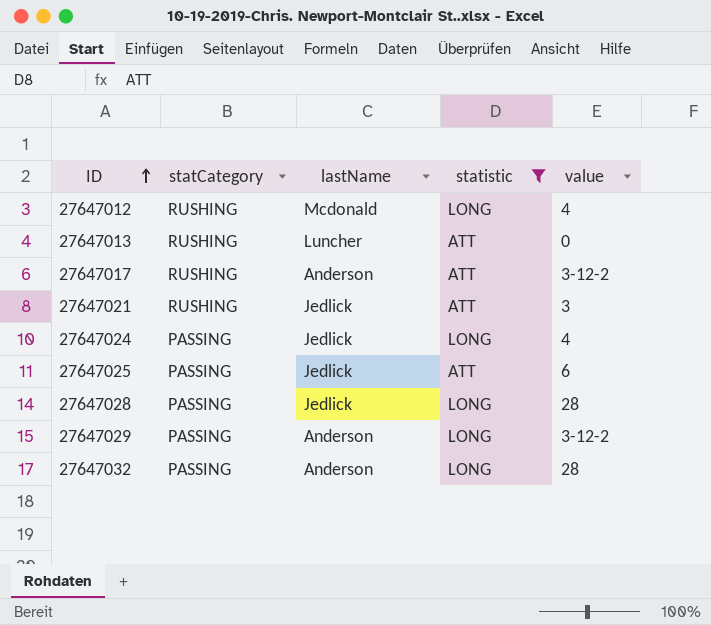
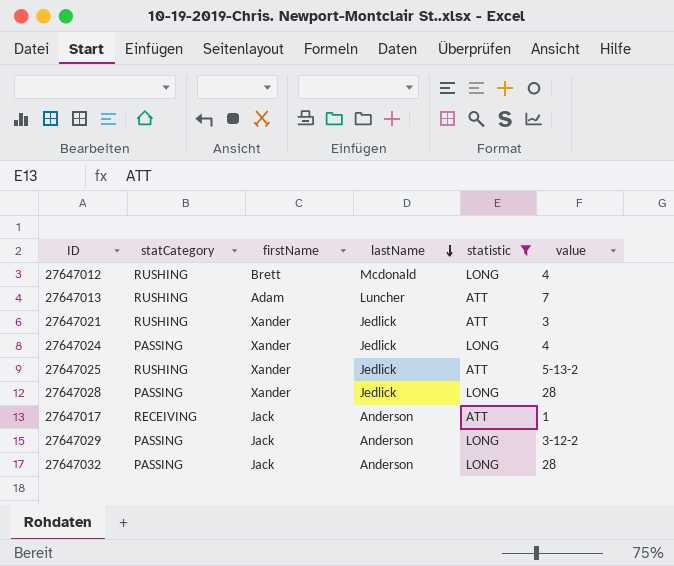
row order: ID ascending -> lastName descending
column firstName | position: none -> 3
27647013 | value: 0 -> 7
27647025 | statCategory: PASSING -> RUSHING
27647025 | value: 6 -> 5-13-2
27647017 | statCategory: RUSHING -> RECEIVING
27647017 | value: 3-12-2 -> 1

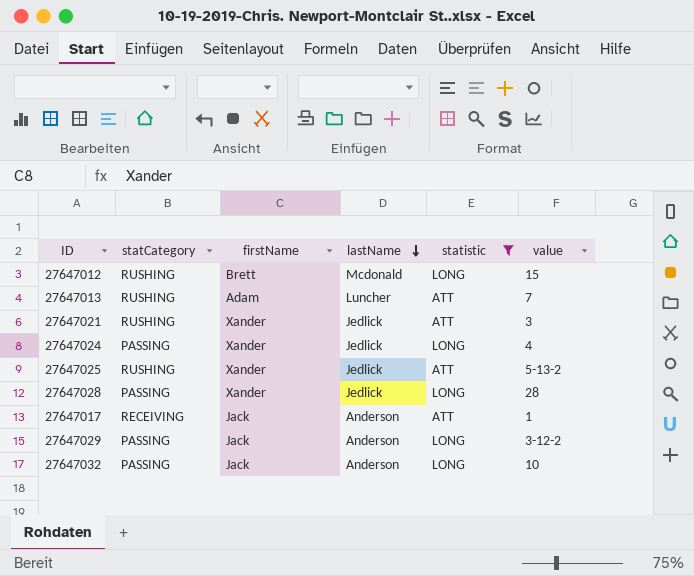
27647012 | value: 4 -> 15
27647032 | value: 28 -> 10

